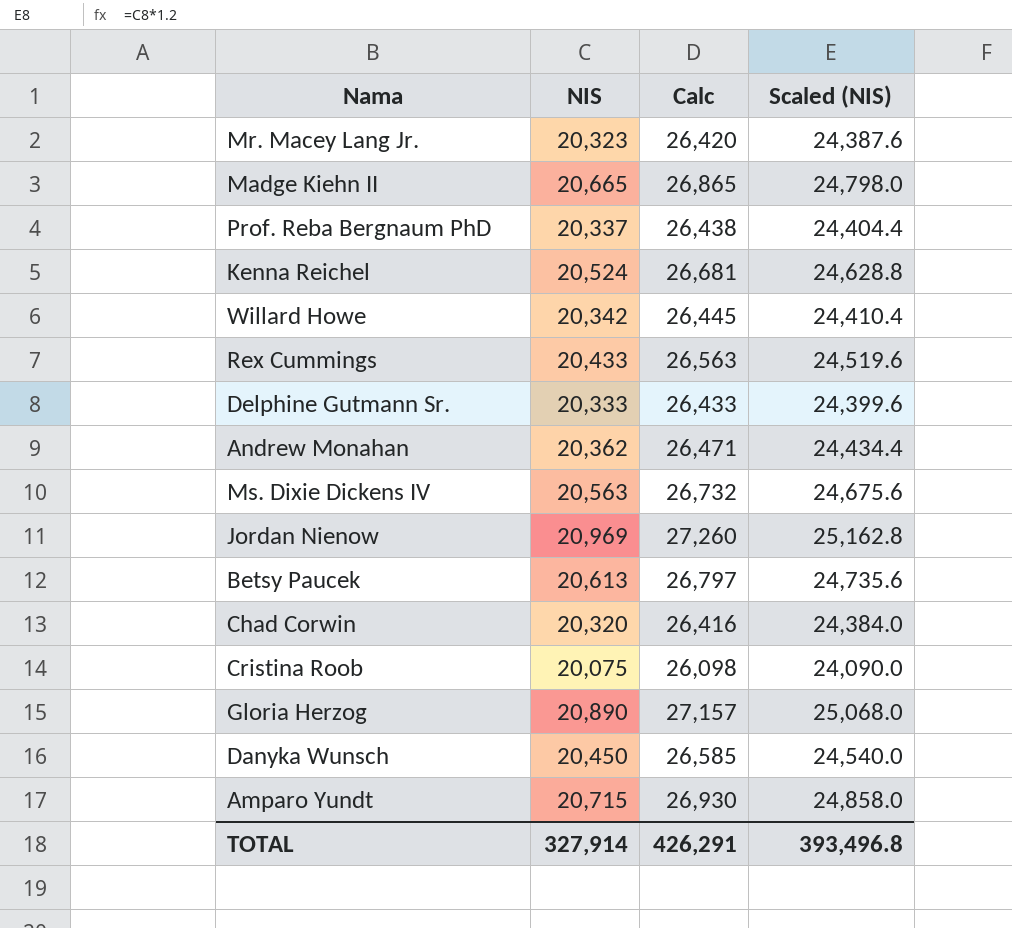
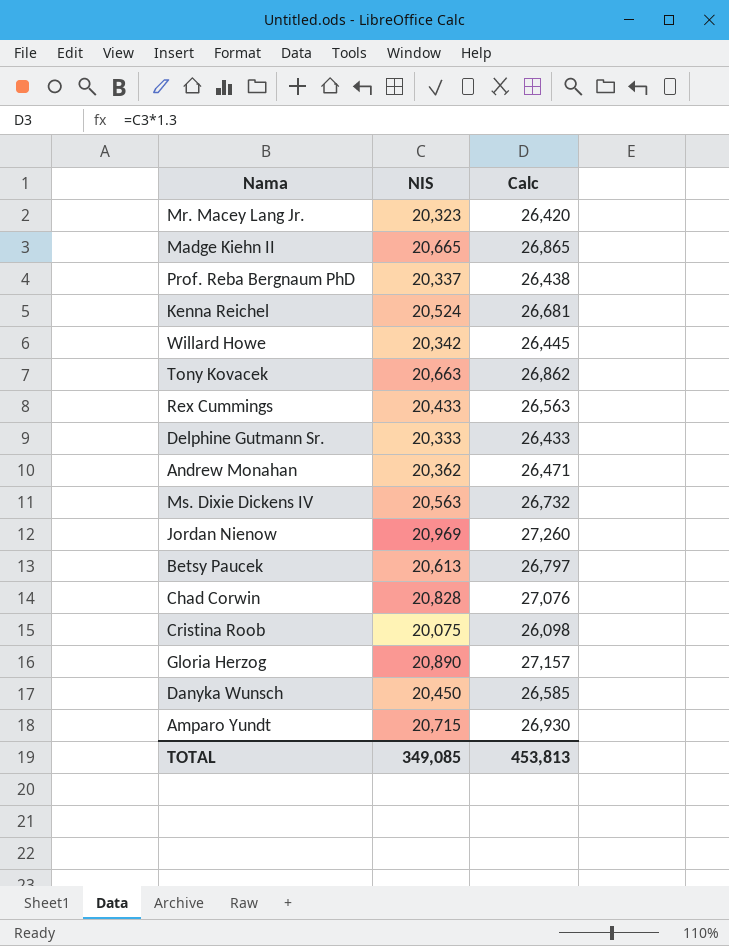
column Scaled (NIS) | formula: [NIS] * 1.2 -> none
row Tony Kovacek: none -> 20,663 | 26,862
Chad Corwin | NIS: 20,320 -> 20,828
Chad Corwin | Calc: 26,416 -> 27,076
TOTAL | NIS: 327,914 -> 349,085
TOTAL | Calc: 426,291 -> 453,813

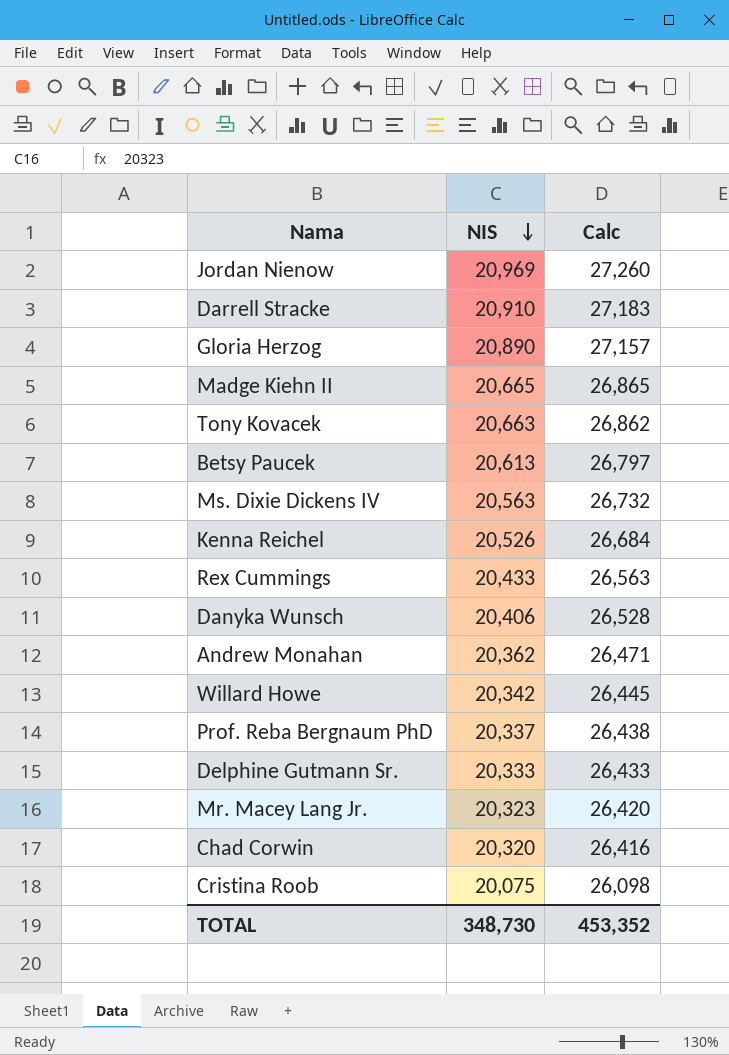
row order: none -> NIS descending
row Amparo Yundt: 20,715 | 26,930 -> none
row Darrell Stracke: none -> 20,910 | 27,183
Kenna Reichel | NIS: 20,524 -> 20,526
Kenna Reichel | Calc: 26,681 -> 26,684
Danyka Wunsch | NIS: 20,450 -> 20,406
Danyka Wunsch | Calc: 26,585 -> 26,528
Chad Corwin | NIS: 20,828 -> 20,320
Chad Corwin | Calc: 27,076 -> 26,416
TOTAL | NIS: 349,085 -> 348,730
TOTAL | Calc: 453,813 -> 453,352

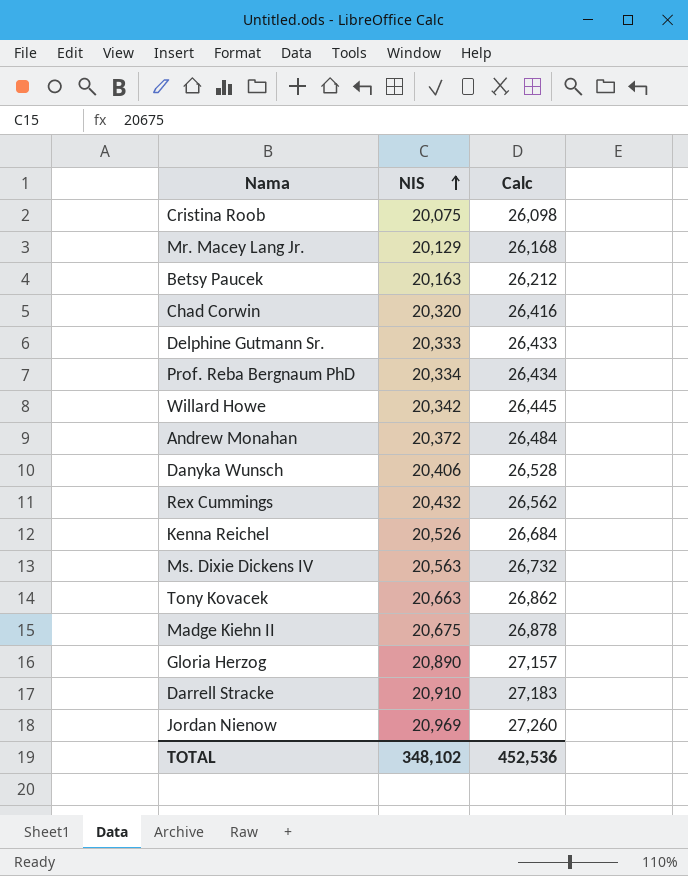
row order: NIS descending -> NIS ascending
Mr. Macey Lang Jr. | NIS: 20,323 -> 20,129
Mr. Macey Lang Jr. | Calc: 26,420 -> 26,168
Betsy Paucek | NIS: 20,613 -> 20,163
Betsy Paucek | Calc: 26,797 -> 26,212
Prof. Reba Bergnaum PhD | NIS: 20,337 -> 20,334
Prof. Reba Bergnaum PhD | Calc: 26,438 -> 26,434
Andrew Monahan | NIS: 20,362 -> 20,372
Andrew Monahan | Calc: 26,471 -> 26,484
Rex Cummings | NIS: 20,433 -> 20,432
Rex Cummings | Calc: 26,563 -> 26,562
Madge Kiehn II | NIS: 20,665 -> 20,675
Madge Kiehn II | Calc: 26,865 -> 26,878
TOTAL | NIS: 348,730 -> 348,102
TOTAL | Calc: 453,352 -> 452,536

